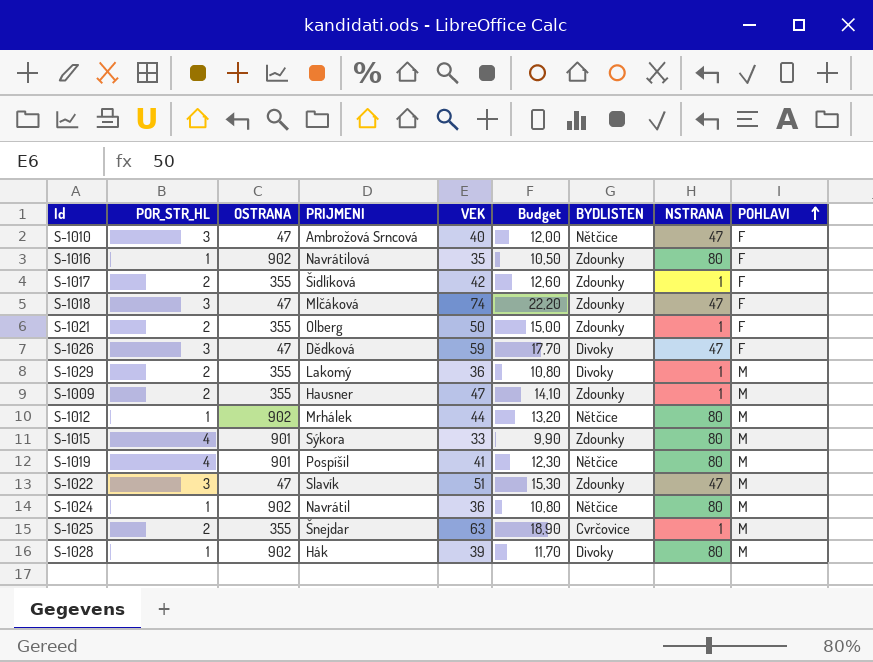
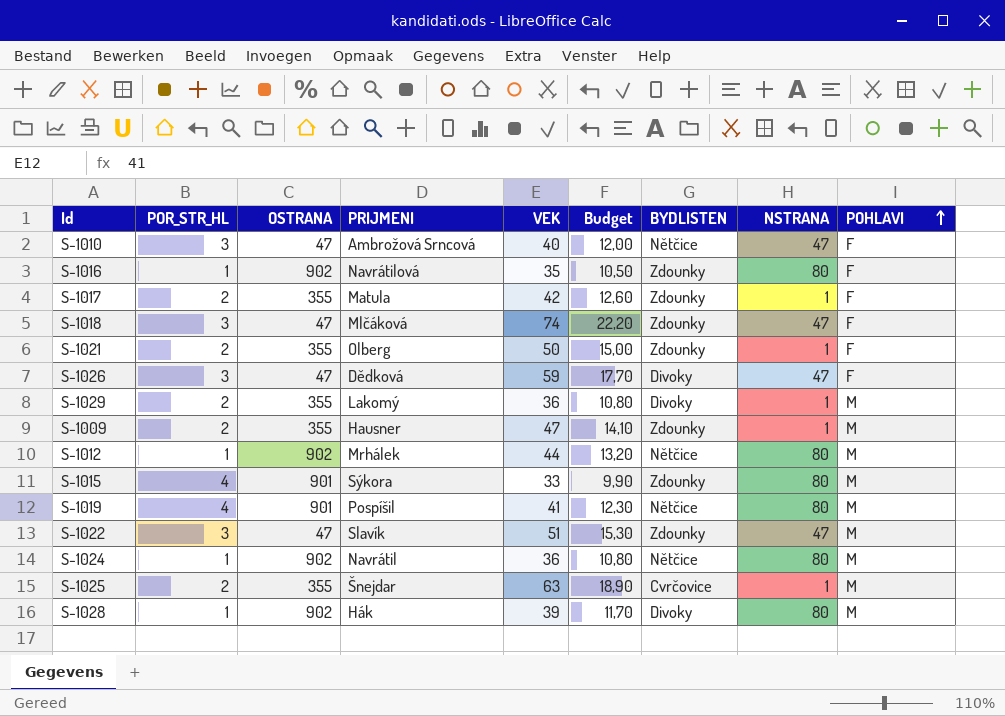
S-1017 | PRIJMENI: Šidlíková -> Matula

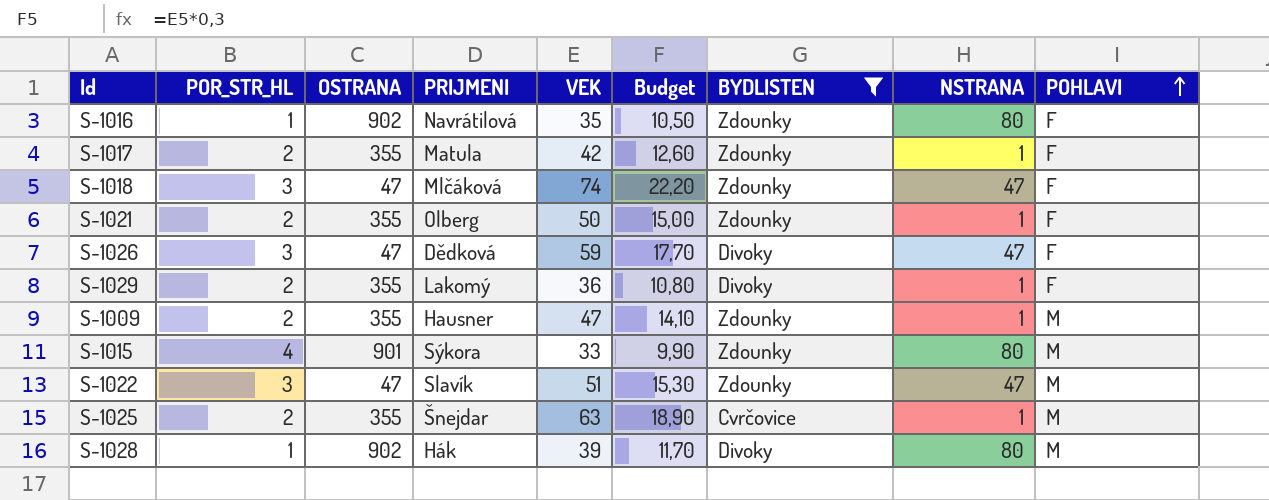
filter: none -> BYDLISTEN != Nětčice
S-1029 | POHLAVI: M -> F

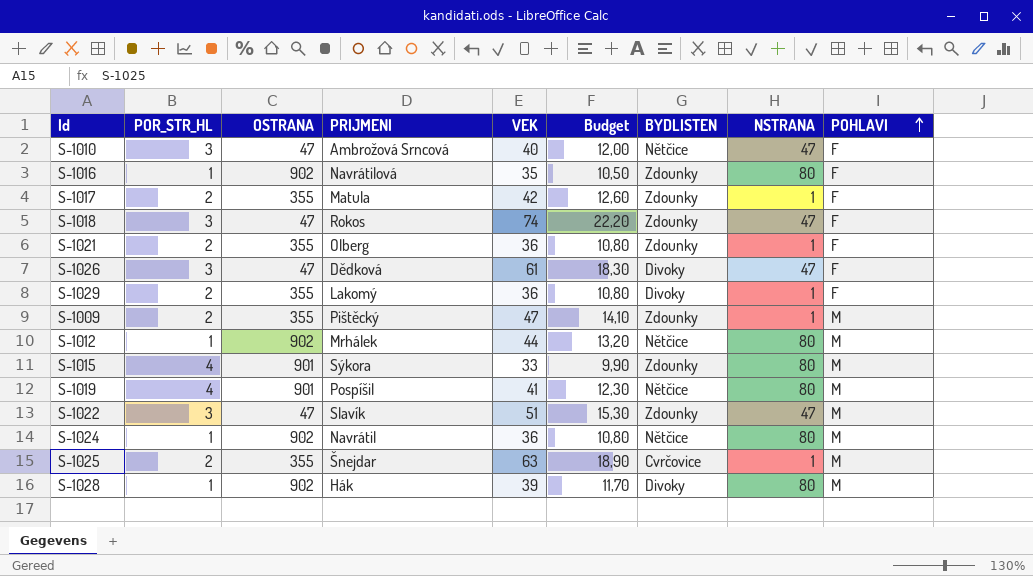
filter: BYDLISTEN != Nětčice -> none
S-1018 | PRIJMENI: Mlčáková -> Rokos
S-1021 | VEK: 50 -> 36
S-1021 | Budget: 15,00 -> 10,80
S-1026 | VEK: 59 -> 61
S-1026 | Budget: 17,70 -> 18,30
S-1009 | PRIJMENI: Hausner -> Pištěcký

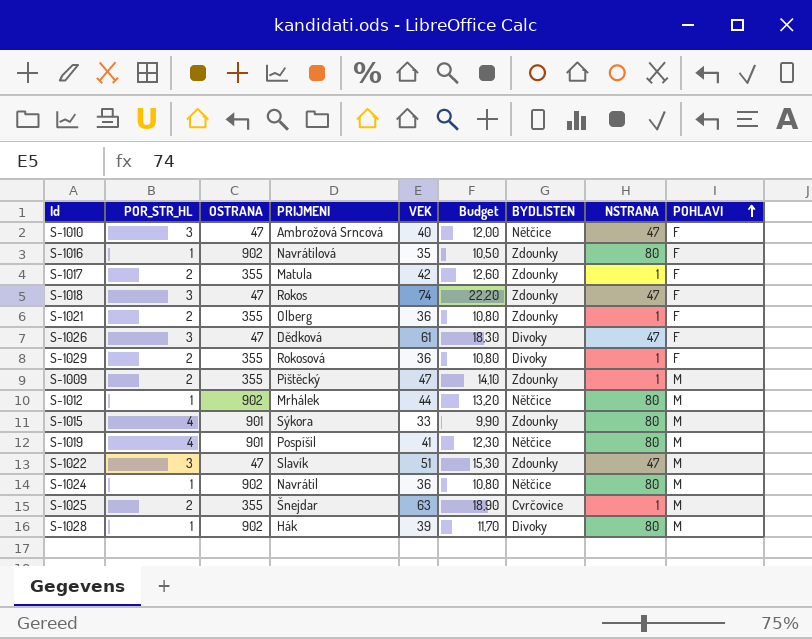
S-1029 | PRIJMENI: Lakomý -> Rokosová

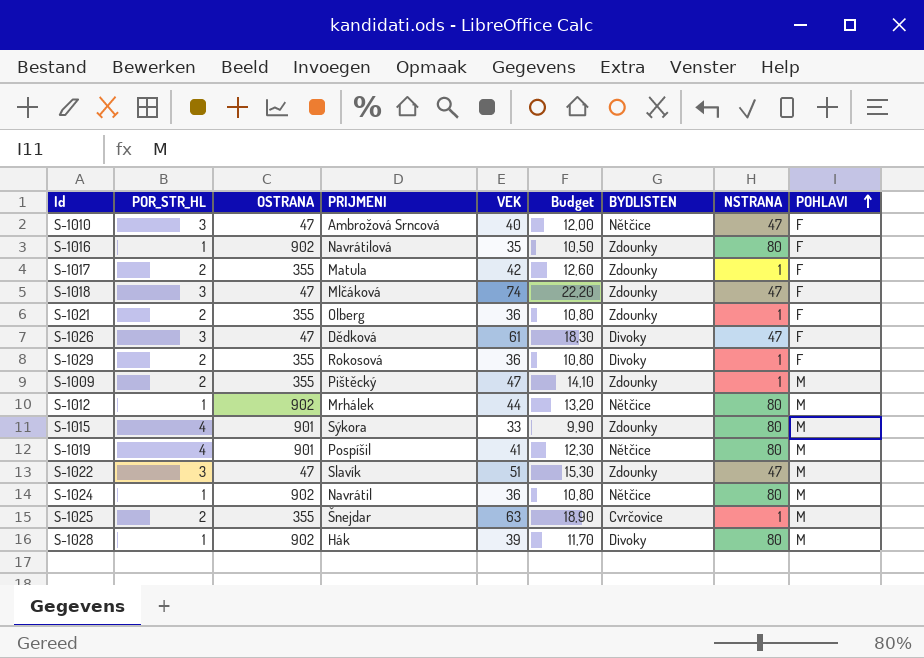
S-1018 | PRIJMENI: Rokos -> Mlčáková

